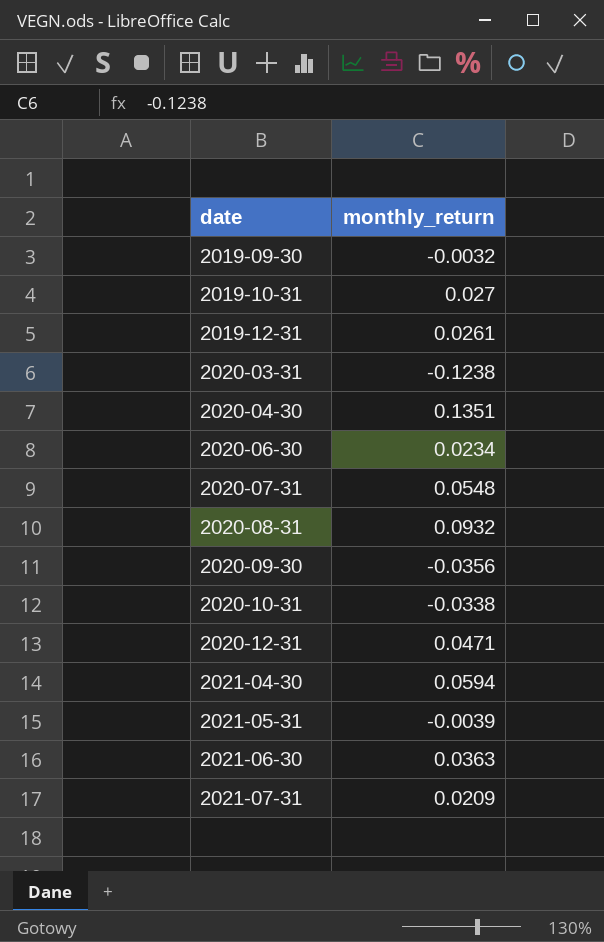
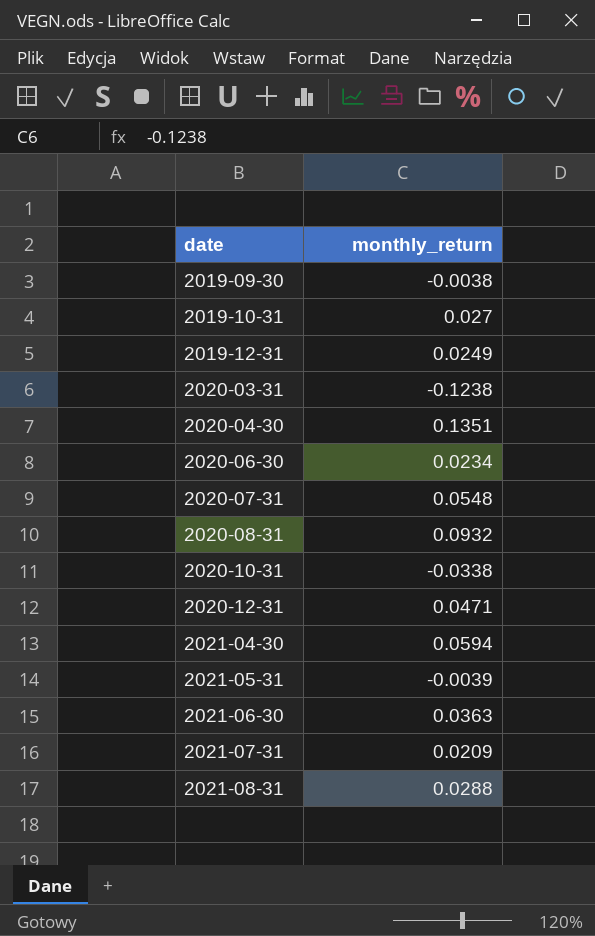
row 2020-09-30: -0.0356 -> none
2019-09-30 | monthly_return: -0.0032 -> -0.0038
2019-12-31 | monthly_return: 0.0261 -> 0.0249
row 2021-08-31: none -> 0.0288

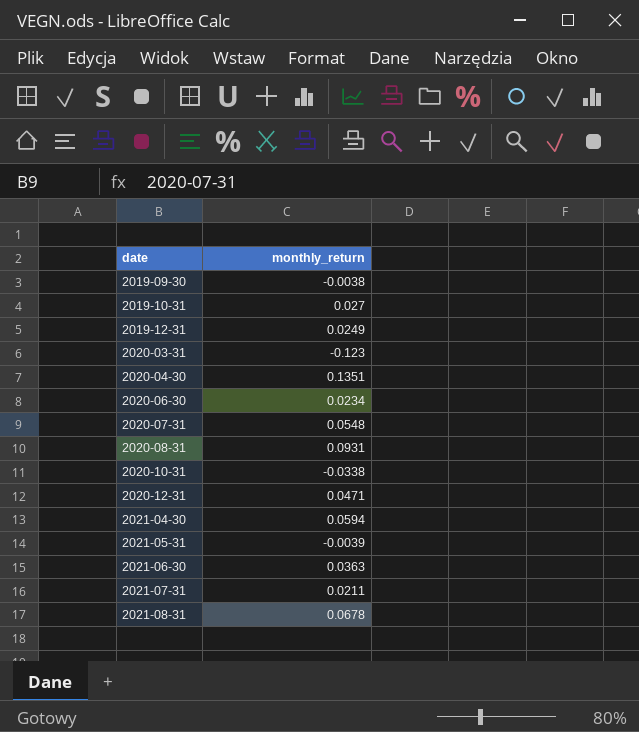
2020-03-31 | monthly_return: -0.1238 -> -0.123
2020-08-31 | monthly_return: 0.0932 -> 0.0931
2021-07-31 | monthly_return: 0.0209 -> 0.0211
2021-08-31 | monthly_return: 0.0288 -> 0.0678

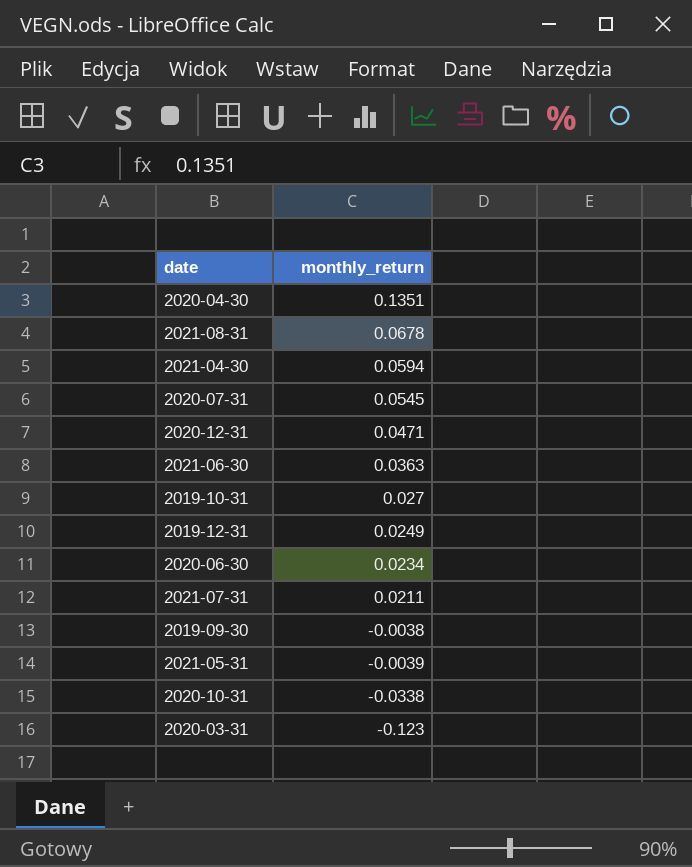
row order: date ascending -> monthly_return descending
row 2020-08-31: 0.0931 -> none
2020-07-31 | monthly_return: 0.0548 -> 0.0545

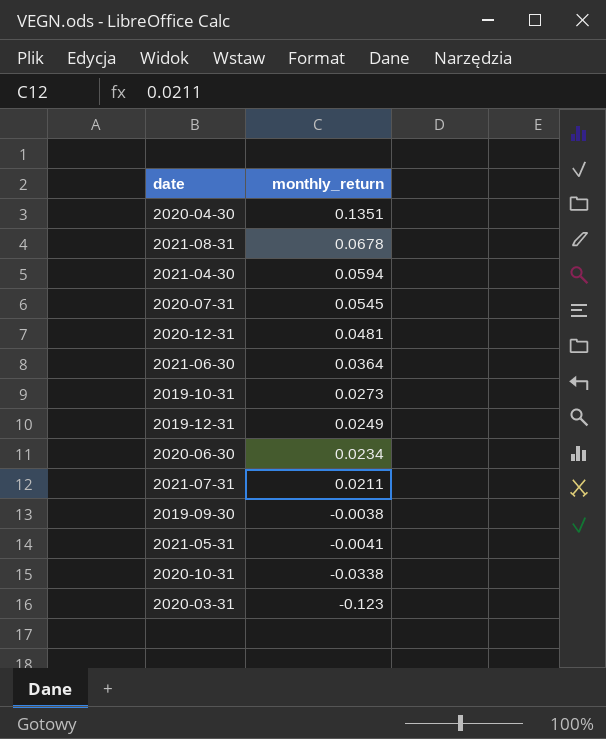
2020-12-31 | monthly_return: 0.0471 -> 0.0481
2021-06-30 | monthly_return: 0.0363 -> 0.0364
2019-10-31 | monthly_return: 0.027 -> 0.0273
2021-05-31 | monthly_return: -0.0039 -> -0.0041

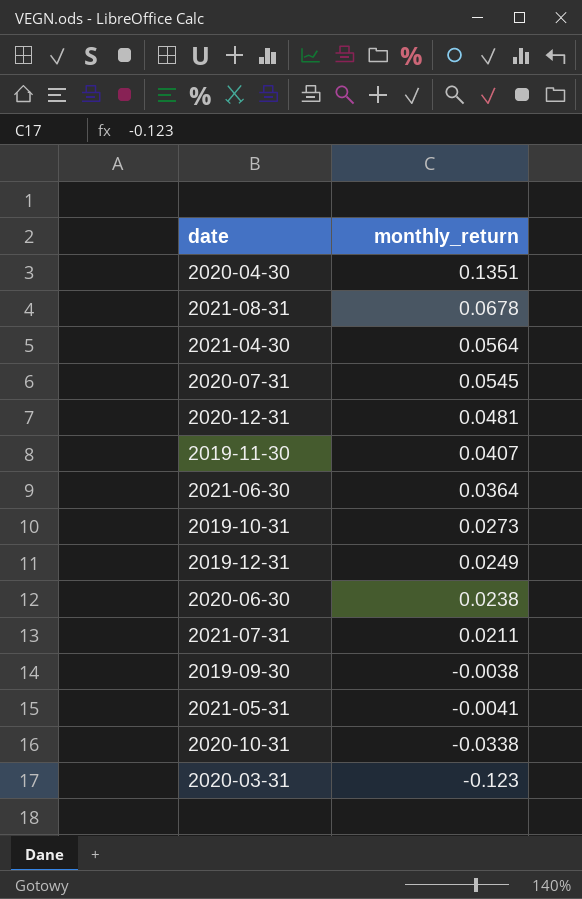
2021-04-30 | monthly_return: 0.0594 -> 0.0564
row 2019-11-30: none -> 0.0407
2020-06-30 | monthly_return: 0.0234 -> 0.0238

